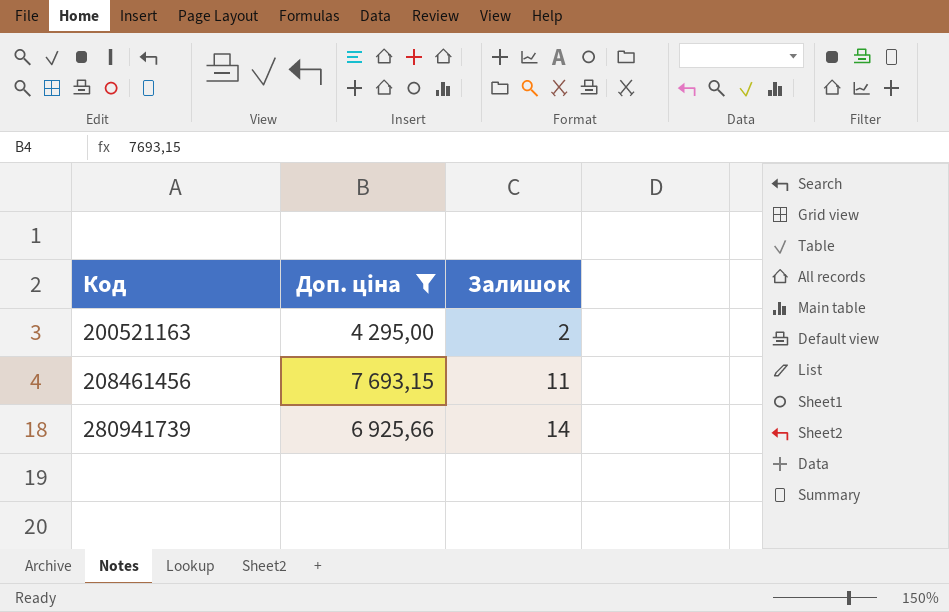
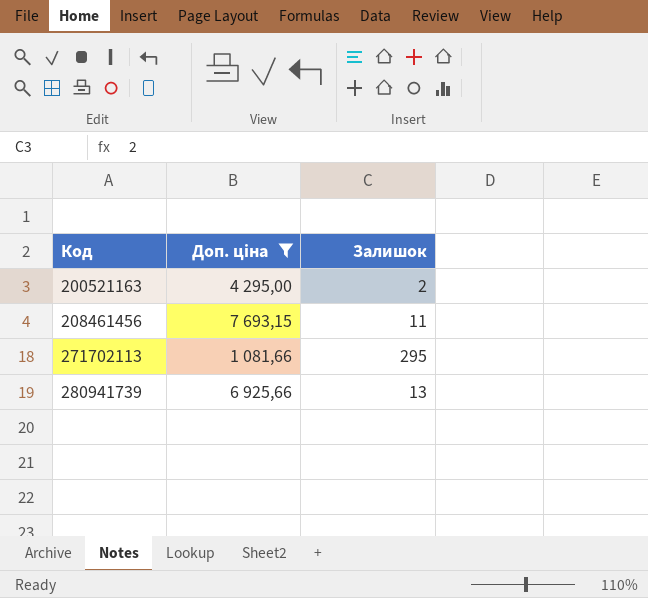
row 271702113: none -> 1 081,66 | 295
280941739 | Залишок: 14 -> 13

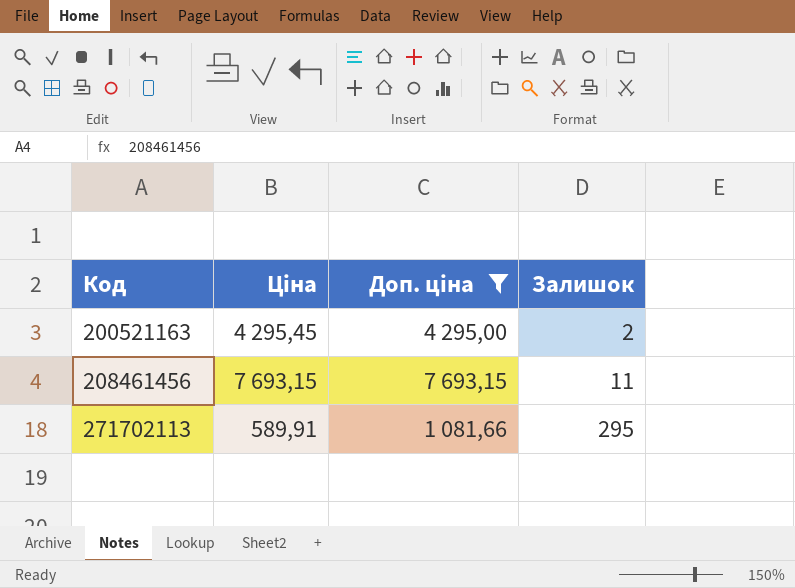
column Ціна | position: none -> 2
row 280941739: 6 925,66 | 13 -> none

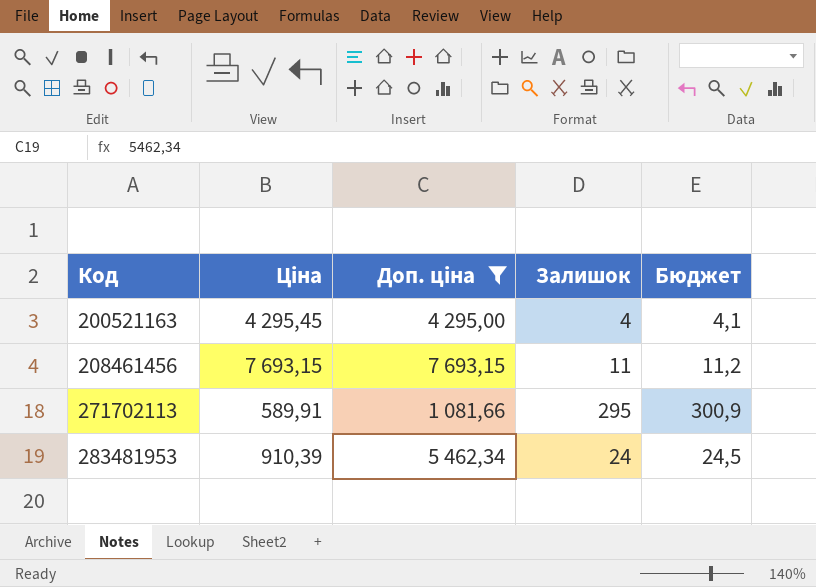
column Бюджет | formula: none -> [Залишок] * 1,02
200521163 | Залишок: 2 -> 4
row 283481953: none -> 910,39 | 5 462,34 | 24 | 24,5

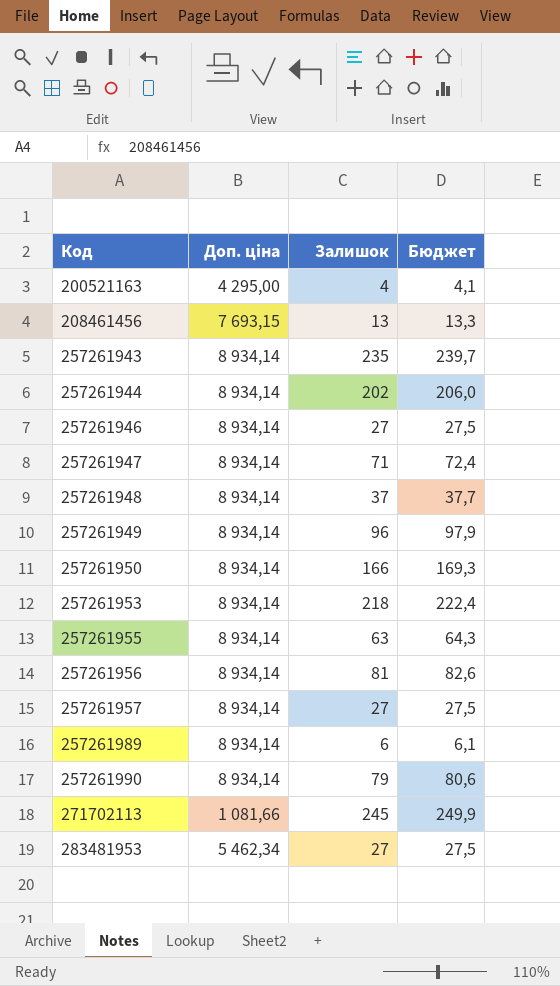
filter: Доп. ціна != 8 934,14 -> none
column Ціна | position: 2 -> none
208461456 | Залишок: 11 -> 13
208461456 | Бюджет: 11,2 -> 13,3
271702113 | Залишок: 295 -> 245
271702113 | Бюджет: 300,9 -> 249,9
283481953 | Залишок: 24 -> 27
283481953 | Бюджет: 24,5 -> 27,5

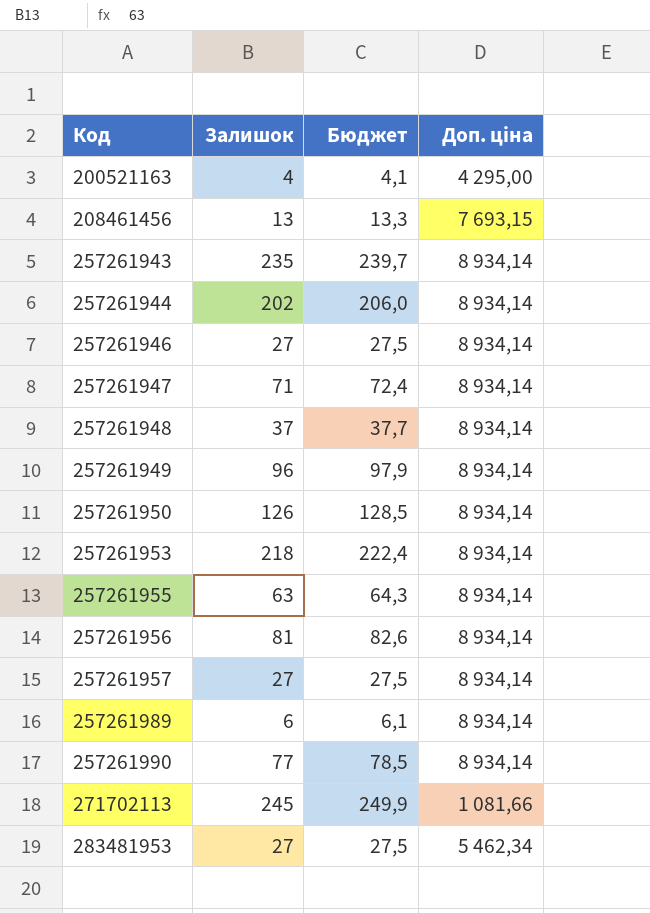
column Доп. ціна | position: 2 -> 4
257261950 | Залишок: 166 -> 126
257261950 | Бюджет: 169,3 -> 128,5
257261990 | Залишок: 79 -> 77
257261990 | Бюджет: 80,6 -> 78,5

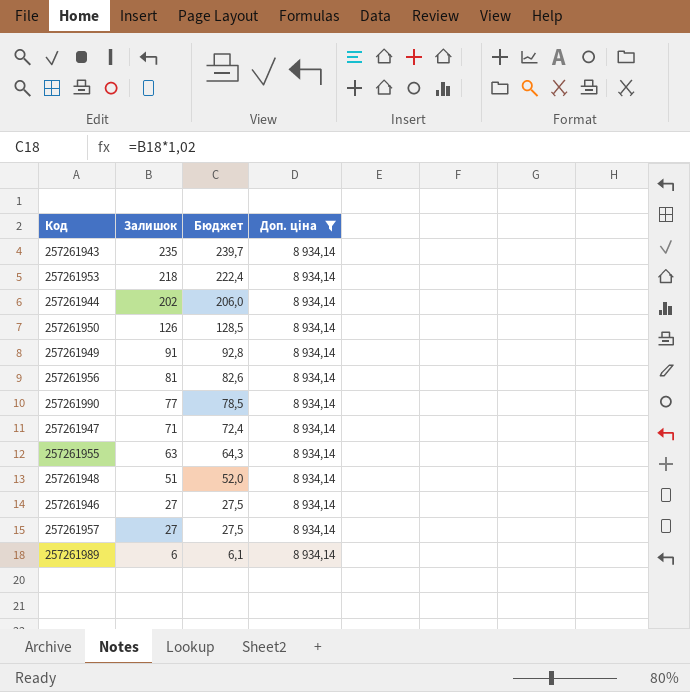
filter: none -> Доп. ціна = 8 934,14
row order: Код ascending -> Залишок descending
257261949 | Залишок: 96 -> 91
257261949 | Бюджет: 97,9 -> 92,8
257261948 | Залишок: 37 -> 51
257261948 | Бюджет: 37,7 -> 52,0

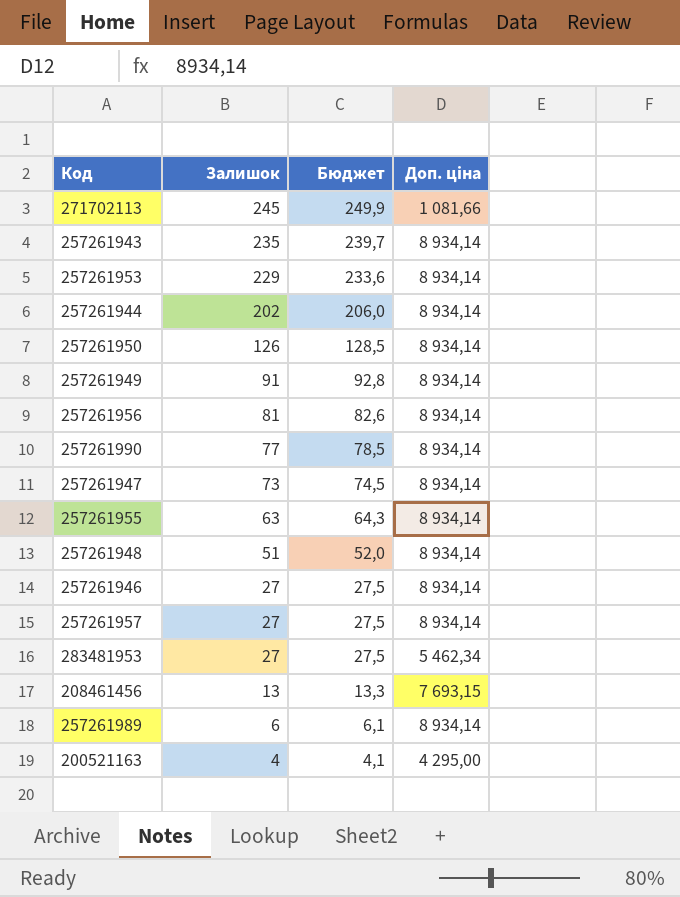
filter: Доп. ціна = 8 934,14 -> none
257261953 | Залишок: 218 -> 229
257261953 | Бюджет: 222,4 -> 233,6
257261947 | Залишок: 71 -> 73
257261947 | Бюджет: 72,4 -> 74,5

